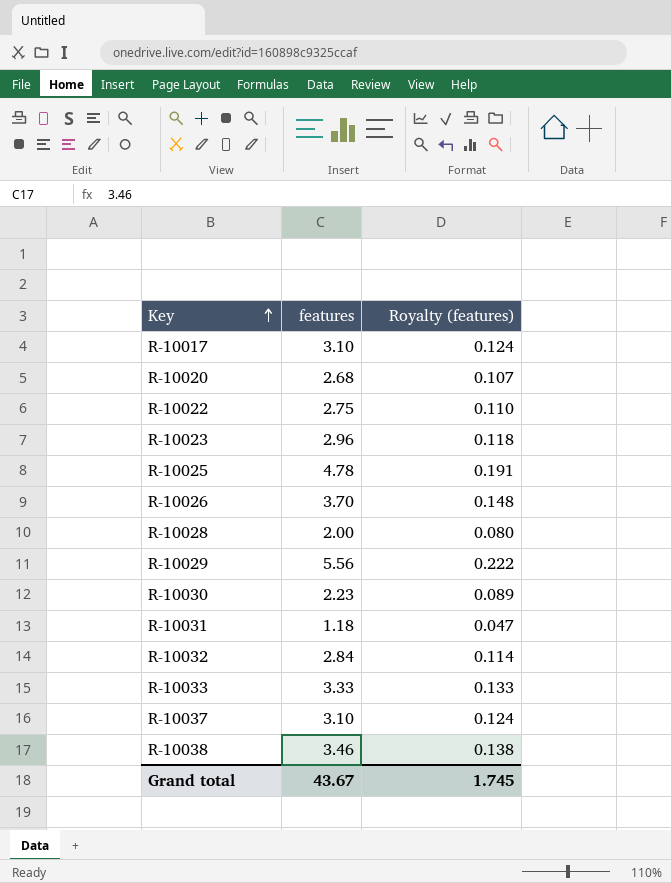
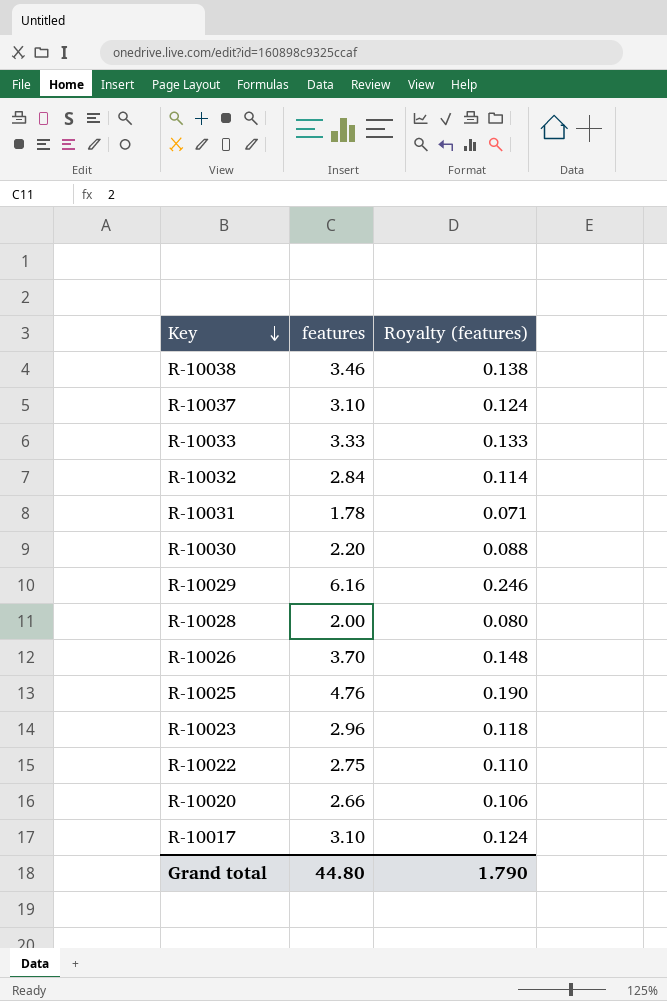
row order: Key ascending -> Key descending
R-10031 | features: 1.18 -> 1.78
R-10031 | Royalty (features): 0.047 -> 0.071
R-10030 | features: 2.23 -> 2.20
R-10030 | Royalty (features): 0.089 -> 0.088
R-10029 | features: 5.56 -> 6.16
R-10029 | Royalty (features): 0.222 -> 0.246
R-10025 | features: 4.78 -> 4.76
R-10025 | Royalty (features): 0.191 -> 0.190
R-10020 | features: 2.68 -> 2.66
R-10020 | Royalty (features): 0.107 -> 0.106
Grand total | features: 43.67 -> 44.80
Grand total | Royalty (features): 1.745 -> 1.790

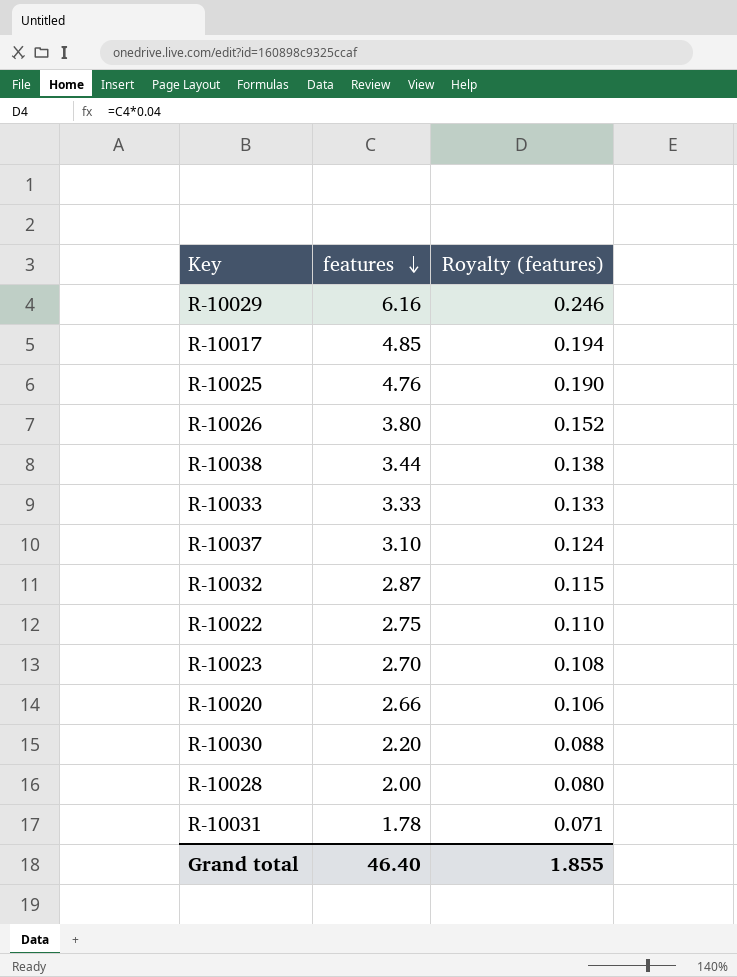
row order: Key descending -> features descending
R-10017 | features: 3.10 -> 4.85
R-10017 | Royalty (features): 0.124 -> 0.194
R-10026 | features: 3.70 -> 3.80
R-10026 | Royalty (features): 0.148 -> 0.152
R-10038 | features: 3.46 -> 3.44
R-10032 | features: 2.84 -> 2.87
R-10032 | Royalty (features): 0.114 -> 0.115
R-10023 | features: 2.96 -> 2.70
R-10023 | Royalty (features): 0.118 -> 0.108
Grand total | features: 44.80 -> 46.40
Grand total | Royalty (features): 1.790 -> 1.855

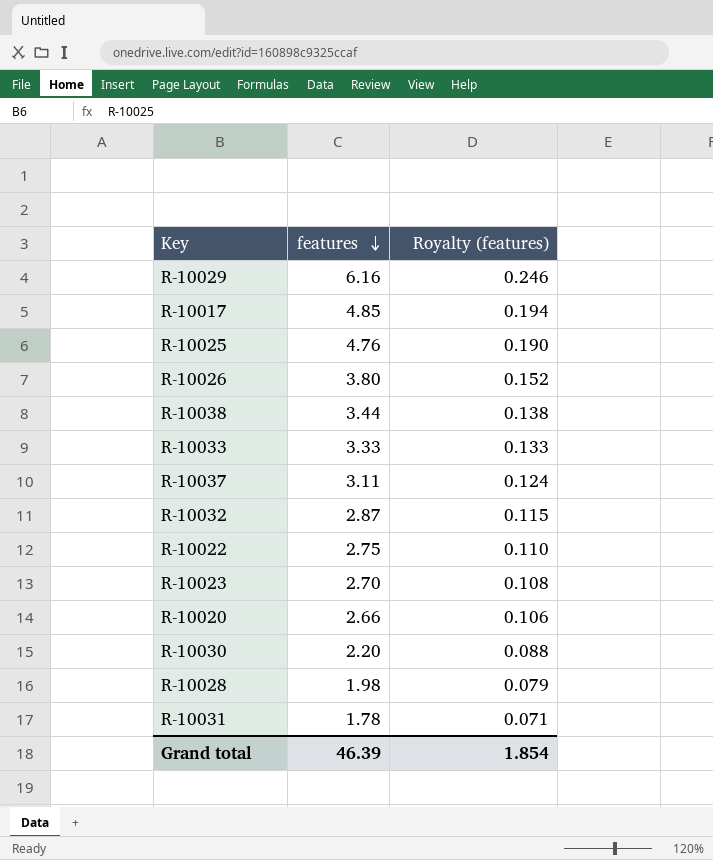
R-10037 | features: 3.10 -> 3.11
R-10028 | features: 2.00 -> 1.98
R-10028 | Royalty (features): 0.080 -> 0.079
Grand total | features: 46.40 -> 46.39
Grand total | Royalty (features): 1.855 -> 1.854

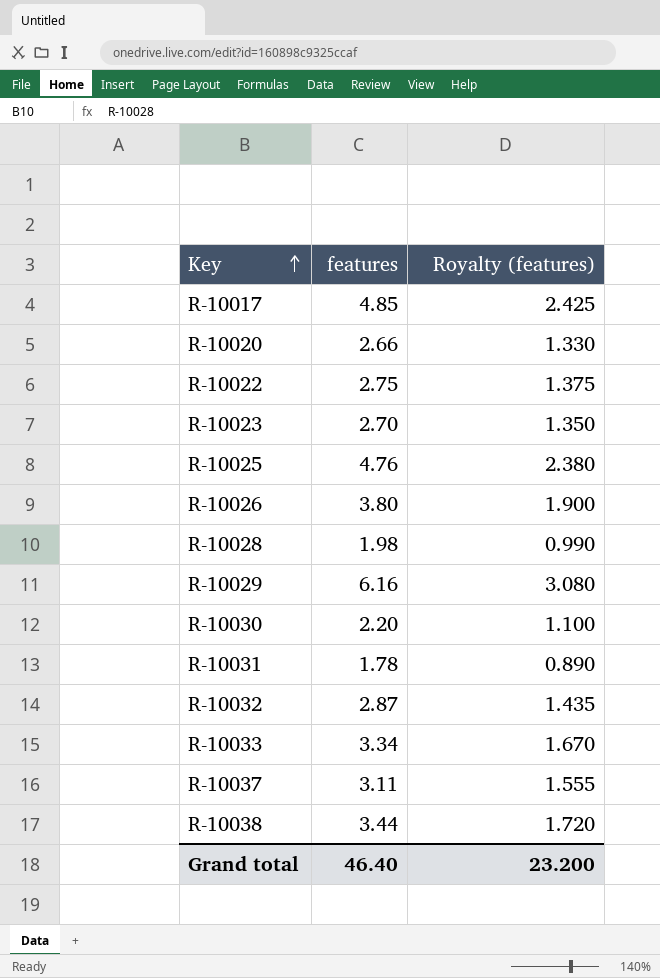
row order: features descending -> Key ascending
column Royalty (features) | formula: [features] * 0.04 -> [features] * 0.5
R-10033 | features: 3.33 -> 3.34
Grand total | features: 46.39 -> 46.40
Grand total | Royalty (features): 1.854 -> 23.200

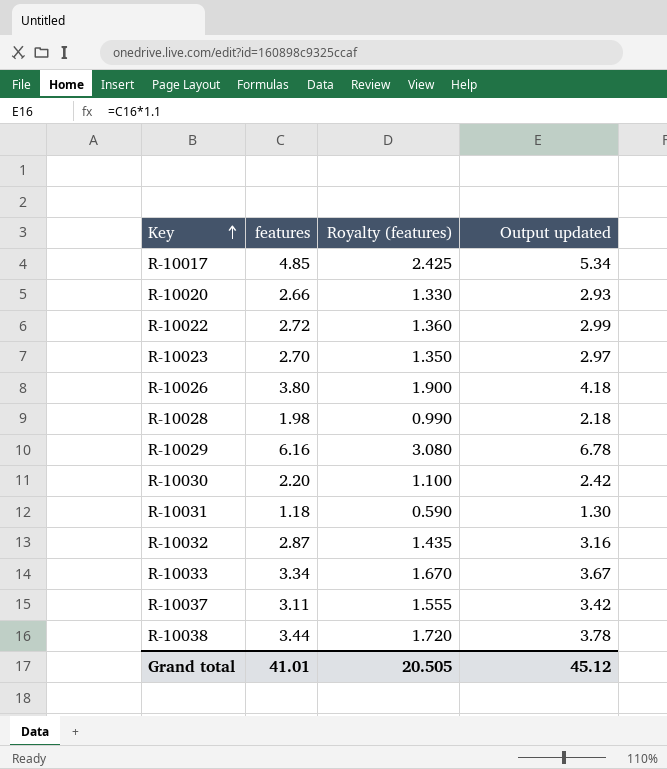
column Output updated | formula: none -> [features] * 1.1
row R-10025: 4.76 | 2.380 -> none
R-10022 | features: 2.75 -> 2.72
R-10022 | Royalty (features): 1.375 -> 1.360
R-10031 | features: 1.78 -> 1.18
R-10031 | Royalty (features): 0.890 -> 0.590
Grand total | features: 46.40 -> 41.01
Grand total | Royalty (features): 23.200 -> 20.505

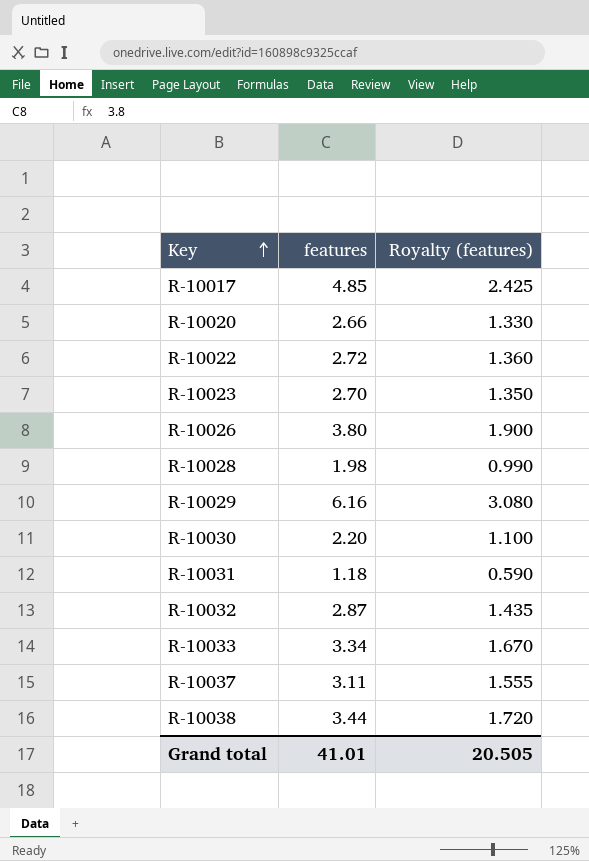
column Output updated | formula: [features] * 1.1 -> none

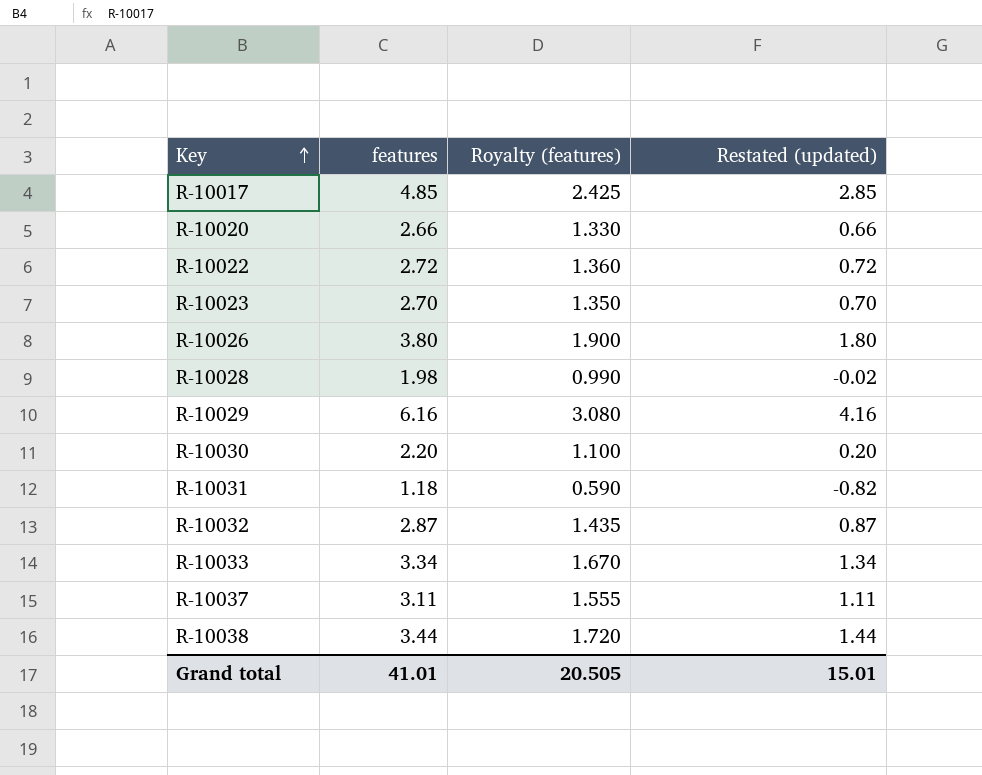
column Restated (updated) | formula: none -> [features] - 2

